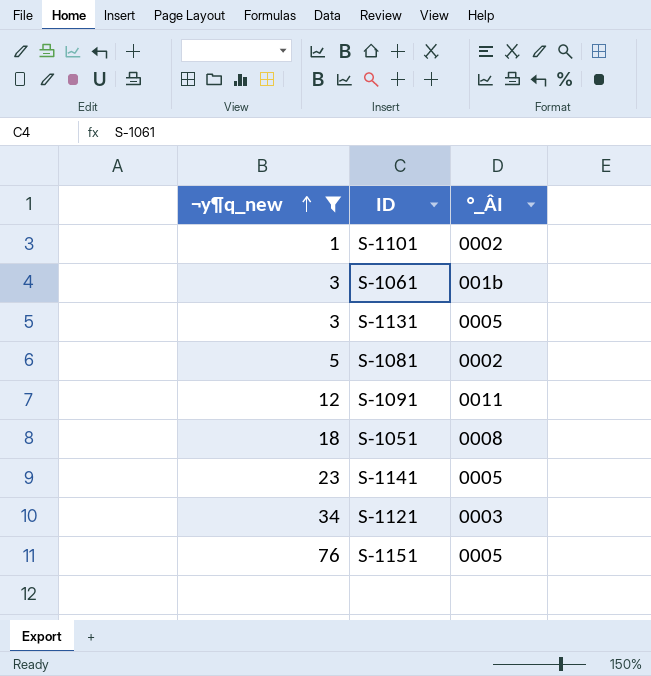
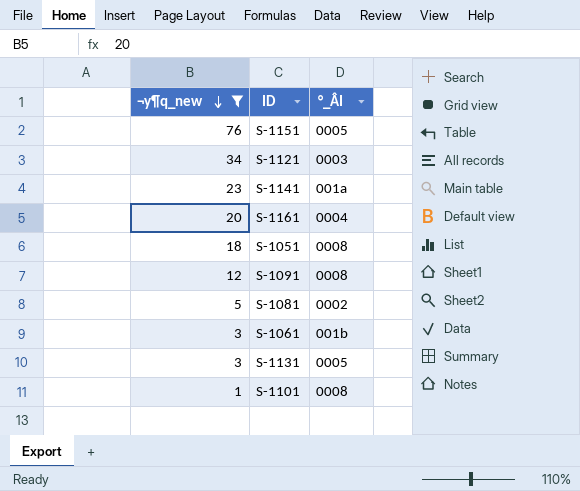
row order: ¬y¶q_new ascending -> ¬y¶q_new descending
S-1141 | °_ÂI: 0005 -> 001a
row S-1161: none -> 20 | 0004
S-1091 | °_ÂI: 0011 -> 0008
S-1101 | °_ÂI: 0002 -> 0008

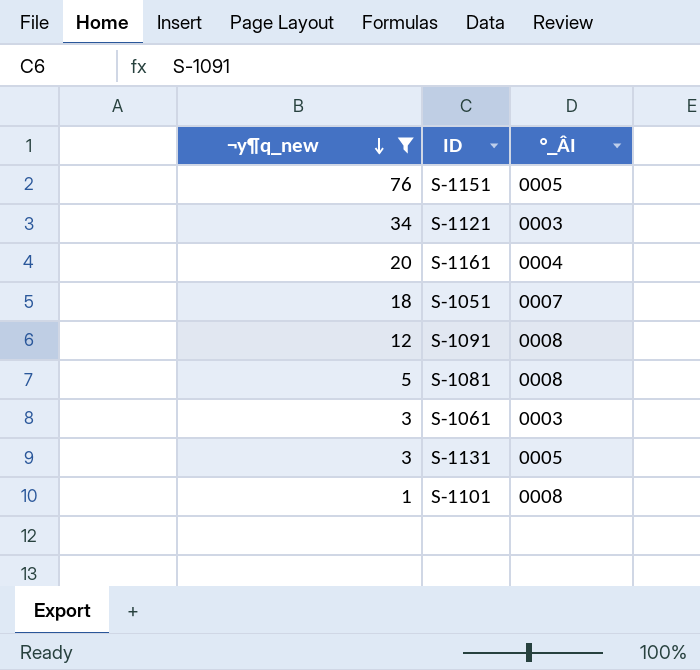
row S-1141: 23 | 001a -> none
S-1051 | °_ÂI: 0008 -> 0007
S-1081 | °_ÂI: 0002 -> 0008
S-1061 | °_ÂI: 001b -> 0003

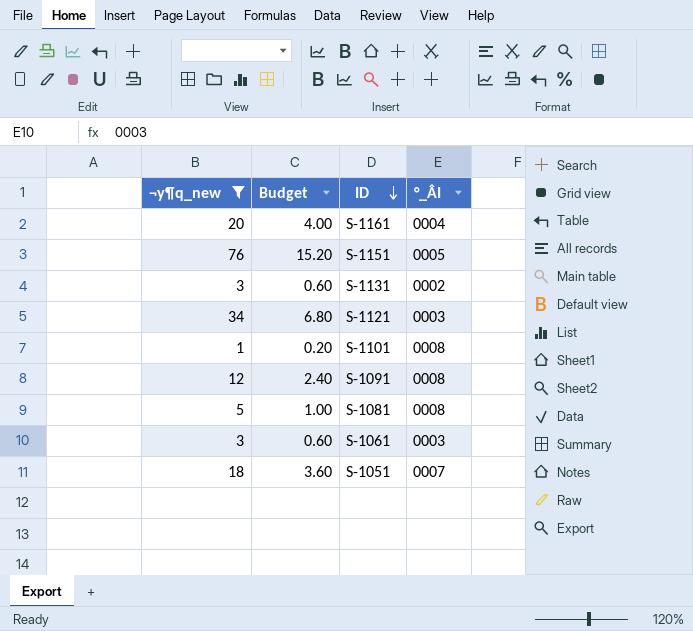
row order: ¬y¶q_new descending -> ID descending
column Budget | formula: none -> [¬y¶q_new] * 0.2
S-1131 | °_ÂI: 0005 -> 0002

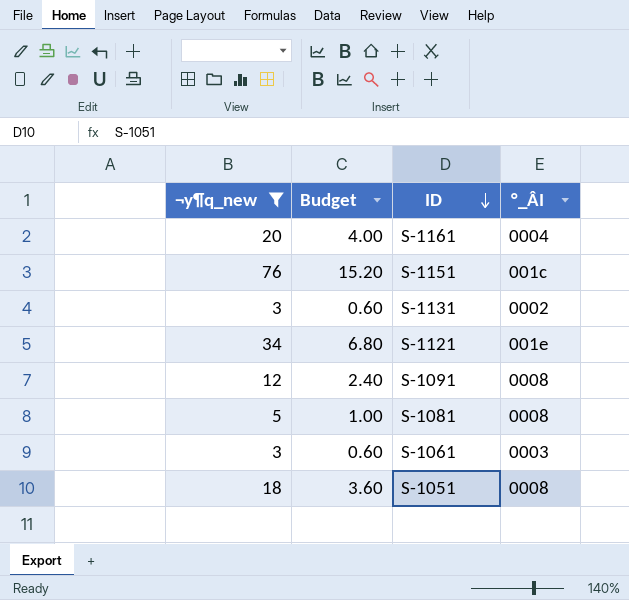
row S-1101: 1 | 0.20 | 0008 -> none
S-1151 | °_ÂI: 0005 -> 001c
S-1121 | °_ÂI: 0003 -> 001e
S-1051 | °_ÂI: 0007 -> 0008

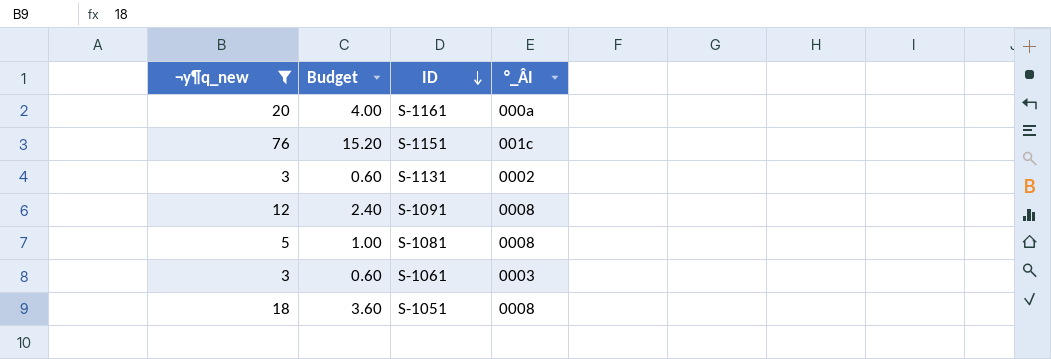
row S-1121: 34 | 6.80 | 001e -> none
S-1161 | °_ÂI: 0004 -> 000a

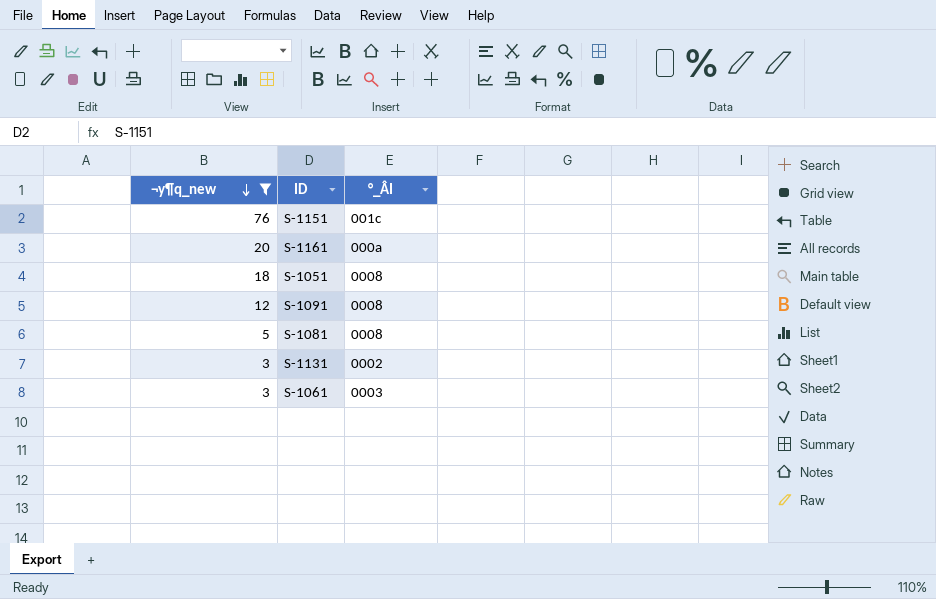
row order: ID descending -> ¬y¶q_new descending
column Budget | formula: [¬y¶q_new] * 0.2 -> none

